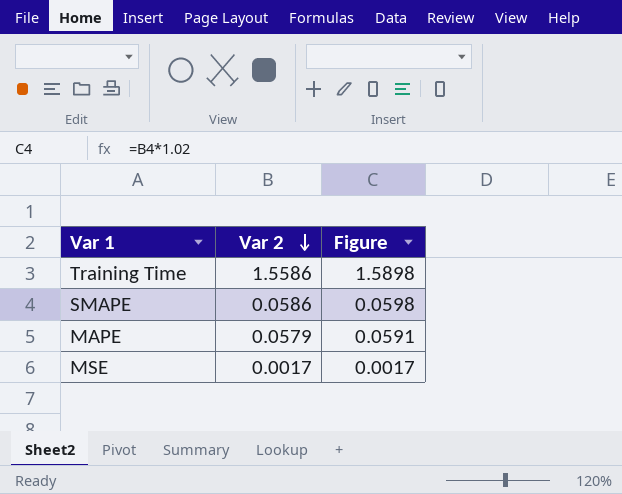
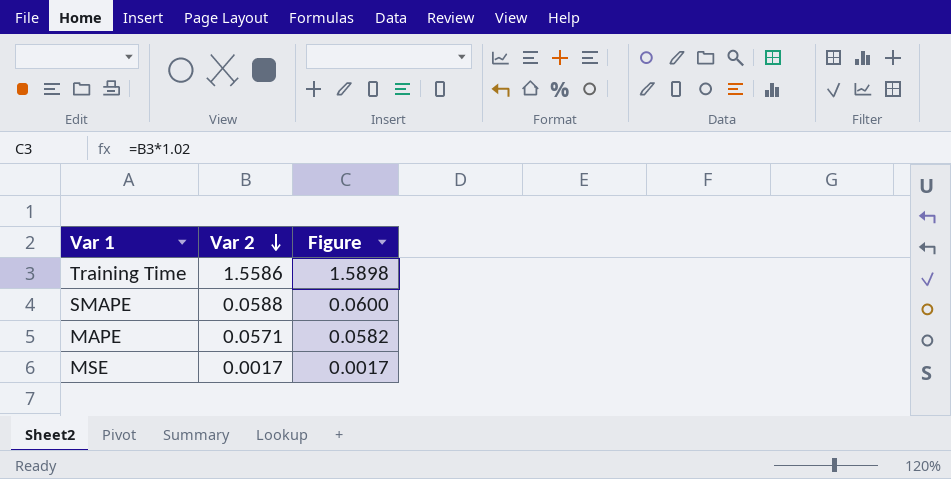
SMAPE | Var 2: 0.0586 -> 0.0588
SMAPE | Figure: 0.0598 -> 0.0600
MAPE | Var 2: 0.0579 -> 0.0571
MAPE | Figure: 0.0591 -> 0.0582

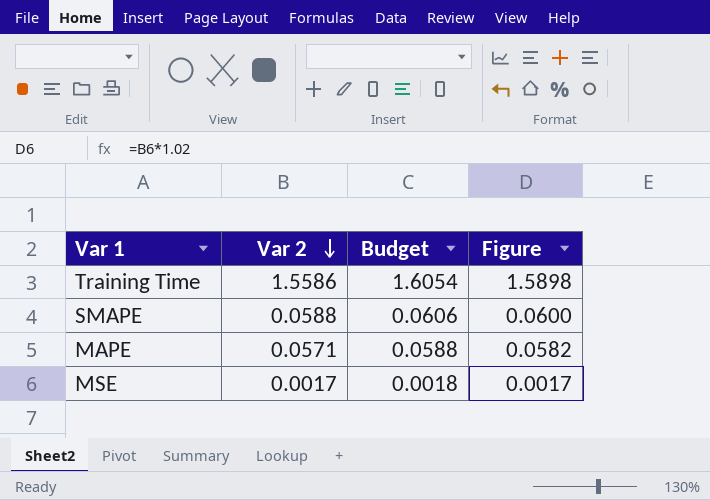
column Budget | formula: none -> [Var 2] * 1.03

